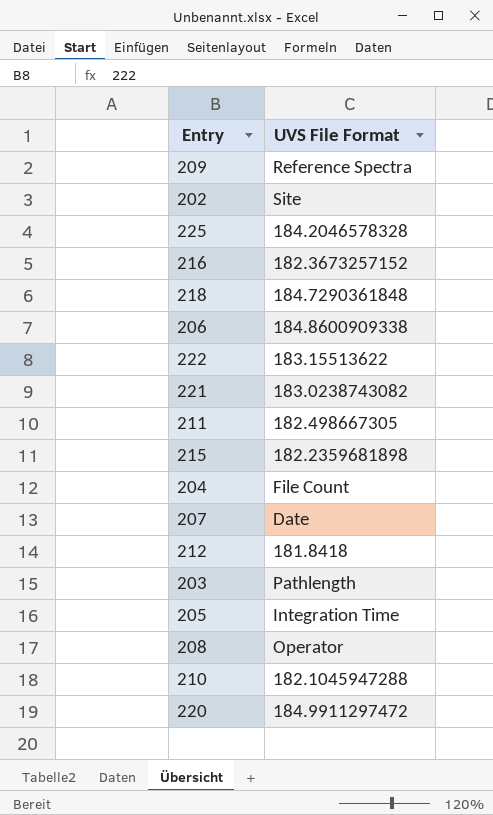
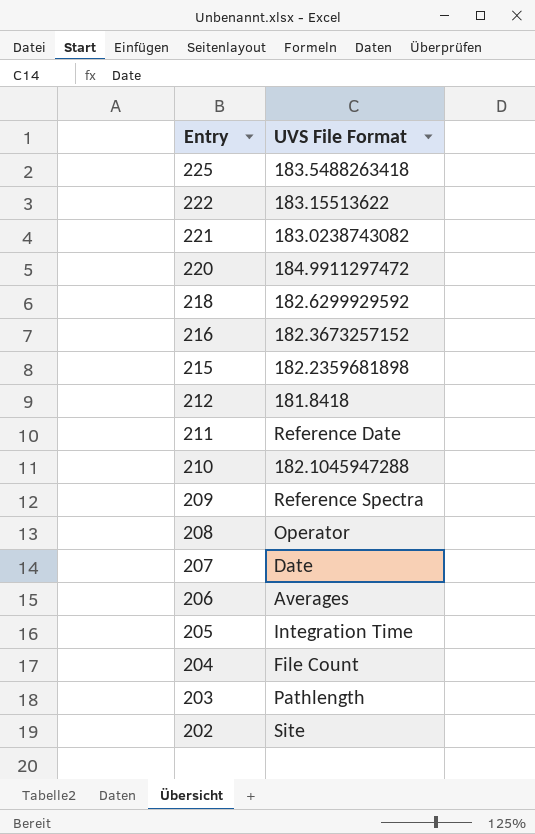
row order: none -> Entry descending
225 | UVS File Format: 184.2046578328 -> 183.5488263418
218 | UVS File Format: 184.7290361848 -> 182.6299929592
211 | UVS File Format: 182.498667305 -> Reference Date
206 | UVS File Format: 184.8600909338 -> Averages

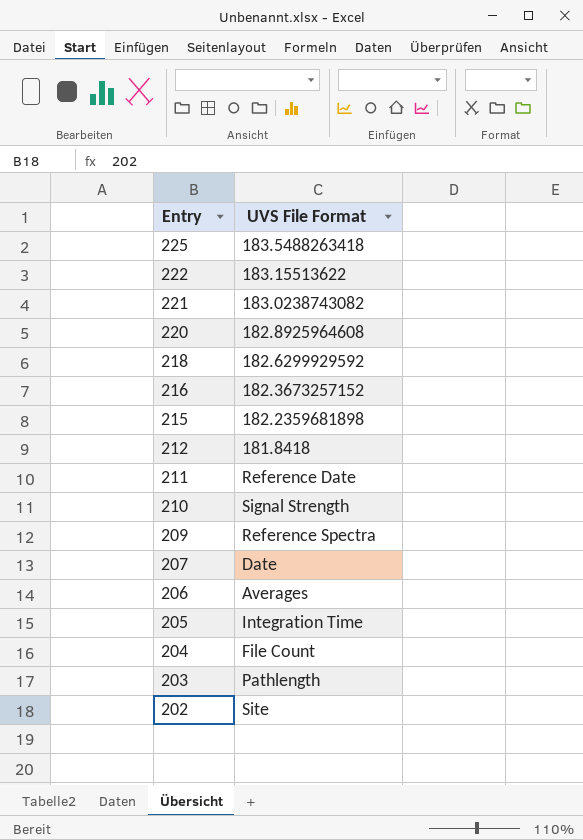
row 208: Operator -> none
220 | UVS File Format: 184.9911297472 -> 182.8925964608
210 | UVS File Format: 182.1045947288 -> Signal Strength

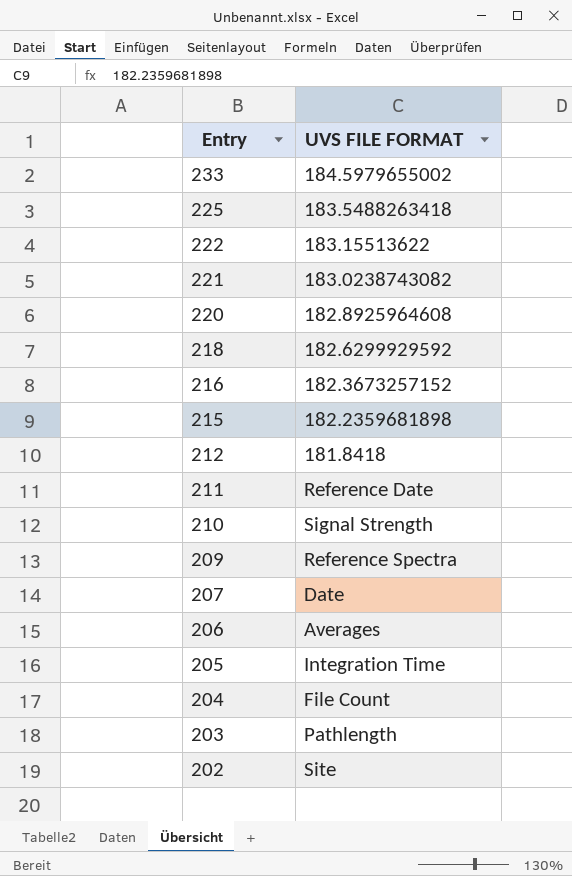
column name: UVS File Format -> UVS FILE FORMAT
row 233: none -> 184.5979655002

